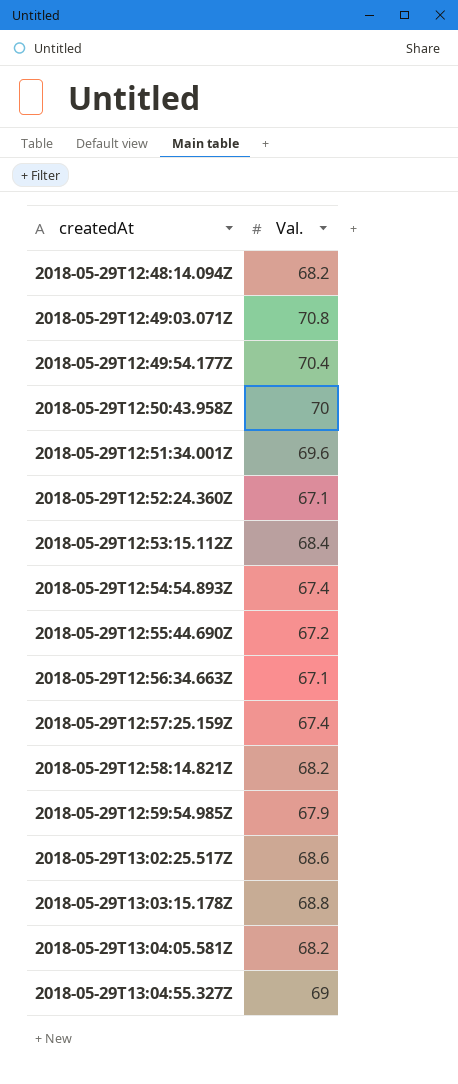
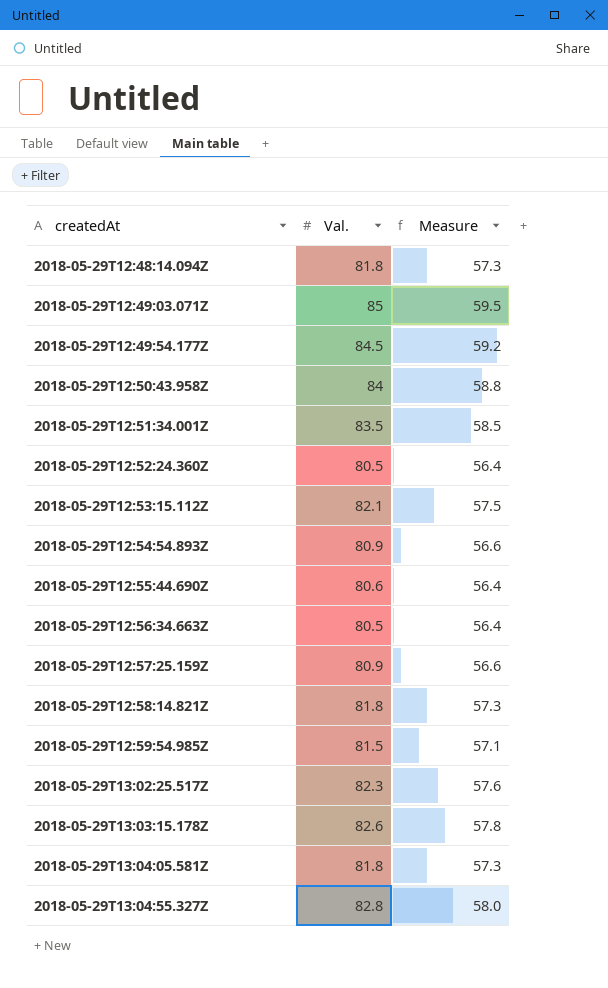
column Measure | formula: none -> [Val.] * 0.7
2018-05-29T12:48:14.094Z | Val.: 68.2 -> 81.8
2018-05-29T12:49:03.071Z | Val.: 70.8 -> 85
2018-05-29T12:49:54.177Z | Val.: 70.4 -> 84.5
2018-05-29T12:50:43.958Z | Val.: 70 -> 84
2018-05-29T12:51:34.001Z | Val.: 69.6 -> 83.5
2018-05-29T12:52:24.360Z | Val.: 67.1 -> 80.5
2018-05-29T12:53:15.112Z | Val.: 68.4 -> 82.1
2018-05-29T12:54:54.893Z | Val.: 67.4 -> 80.9
2018-05-29T12:55:44.690Z | Val.: 67.2 -> 80.6
2018-05-29T12:56:34.663Z | Val.: 67.1 -> 80.5
2018-05-29T12:57:25.159Z | Val.: 67.4 -> 80.9
2018-05-29T12:58:14.821Z | Val.: 68.2 -> 81.8
2018-05-29T12:59:54.985Z | Val.: 67.9 -> 81.5
2018-05-29T13:02:25.517Z | Val.: 68.6 -> 82.3
2018-05-29T13:03:15.178Z | Val.: 68.8 -> 82.6
2018-05-29T13:04:05.581Z | Val.: 68.2 -> 81.8
2018-05-29T13:04:55.327Z | Val.: 69 -> 82.8

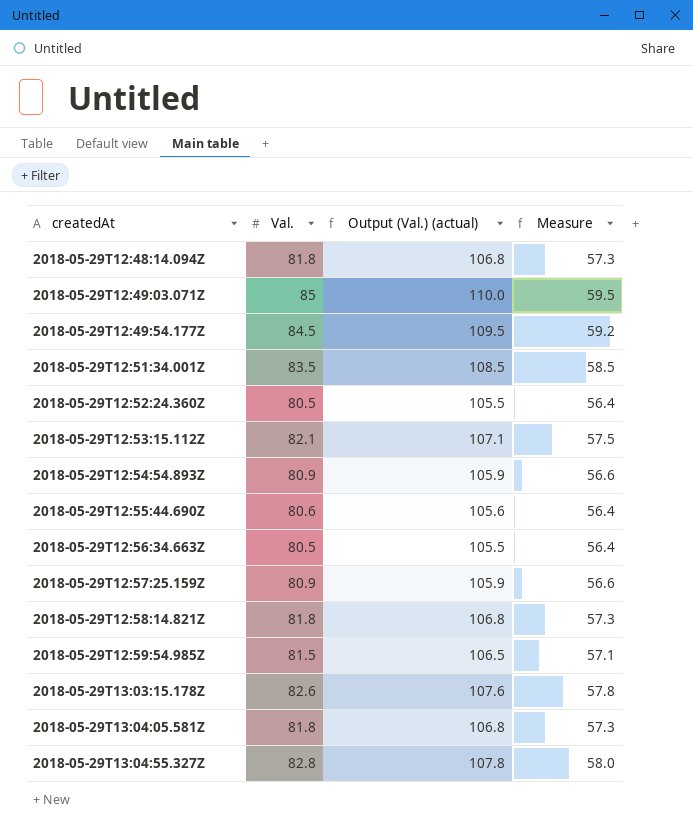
column Output (Val.) (actual) | formula: none -> [Val.] + 25
row 2018-05-29T12:50:43.958Z: 84 | 58.8 -> none
row 2018-05-29T13:02:25.517Z: 82.3 | 57.6 -> none

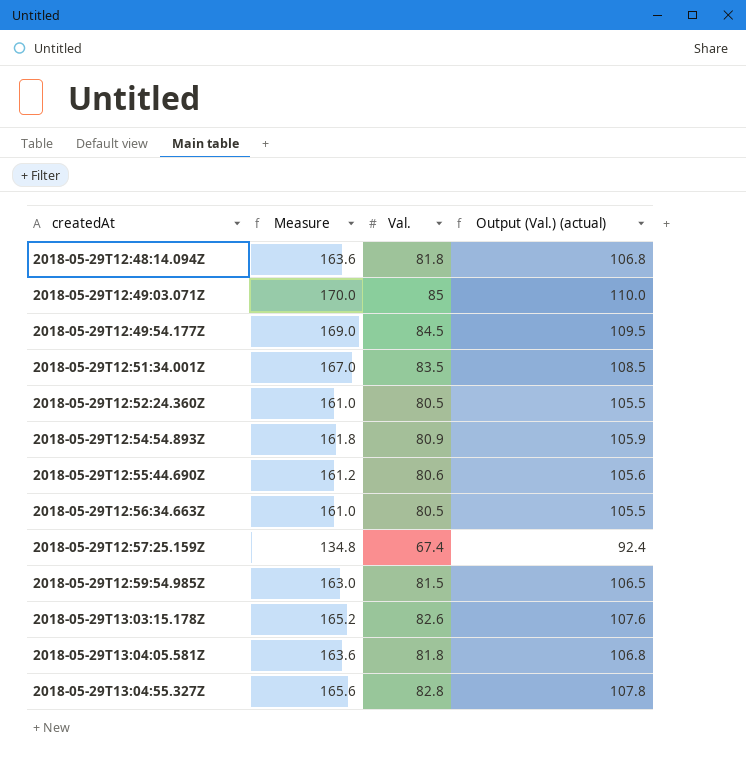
column Measure | formula: [Val.] * 0.7 -> [Val.] * 2
column Measure | position: 4 -> 2
row 2018-05-29T12:53:15.112Z: 82.1 | 107.1 | 57.5 -> none
row 2018-05-29T12:58:14.821Z: 81.8 | 106.8 | 57.3 -> none
2018-05-29T12:57:25.159Z | Val.: 80.9 -> 67.4
2018-05-29T12:57:25.159Z | Output (Val.) (actual): 105.9 -> 92.4

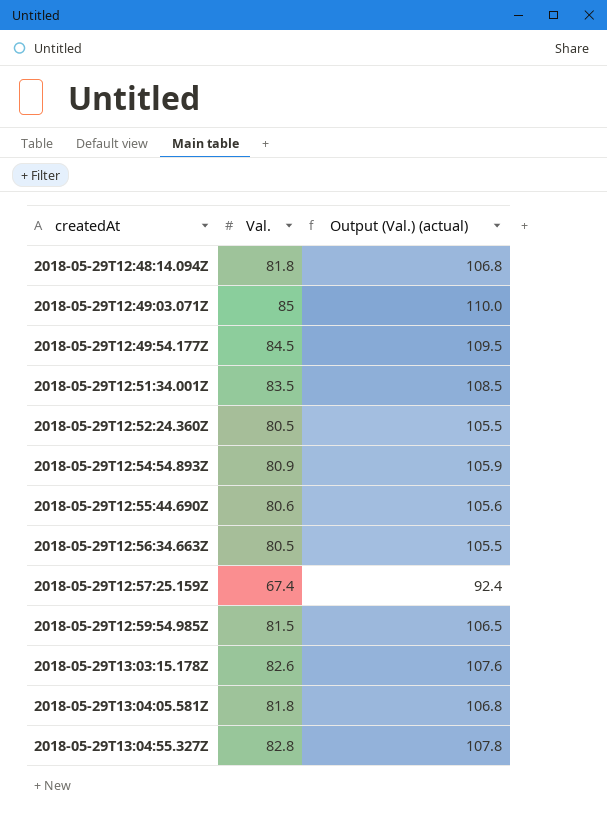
column Measure | formula: [Val.] * 2 -> none

